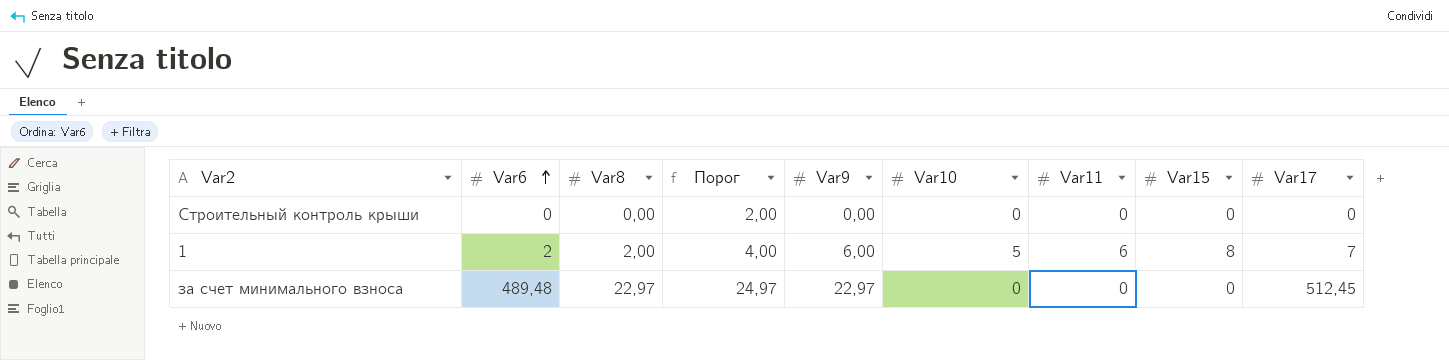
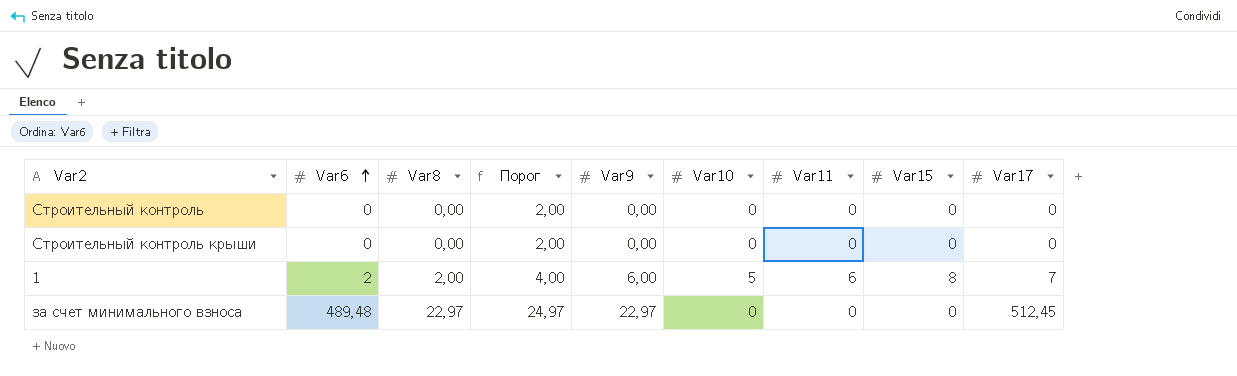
row Строительный контроль: none -> 0 | 0,00 | 2,00 | 0,00 | 0 | 0 | 0 | 0

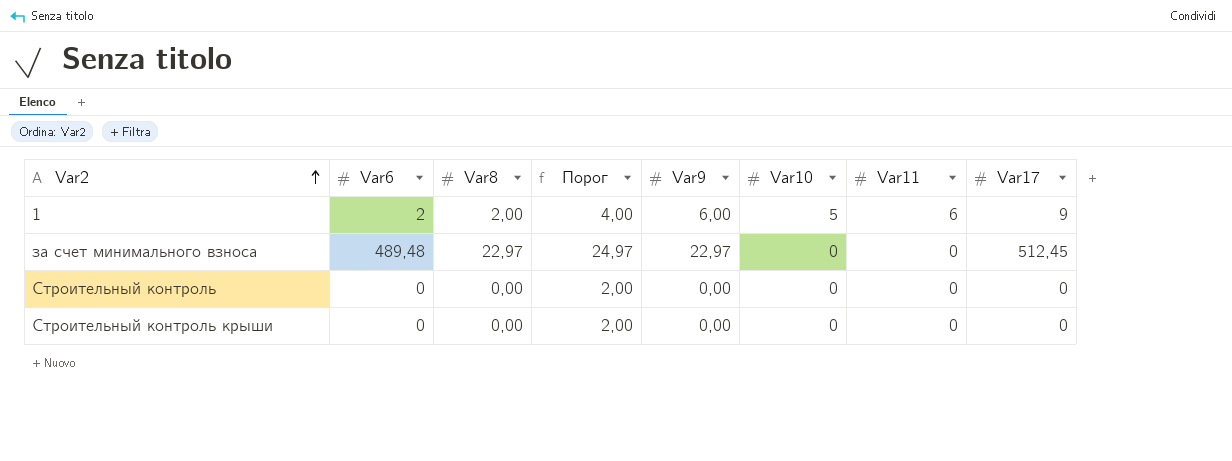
row order: Var6 ascending -> Var2 ascending
column Var15 | position: 8 -> none
1 | Var17: 7 -> 9

